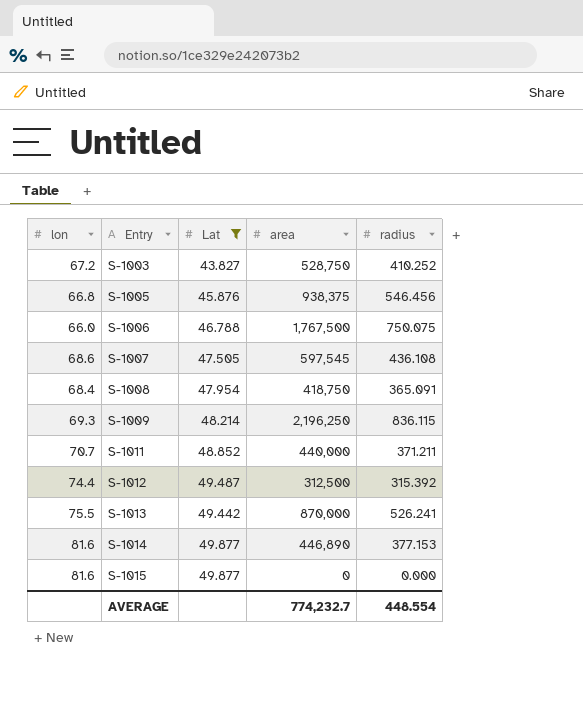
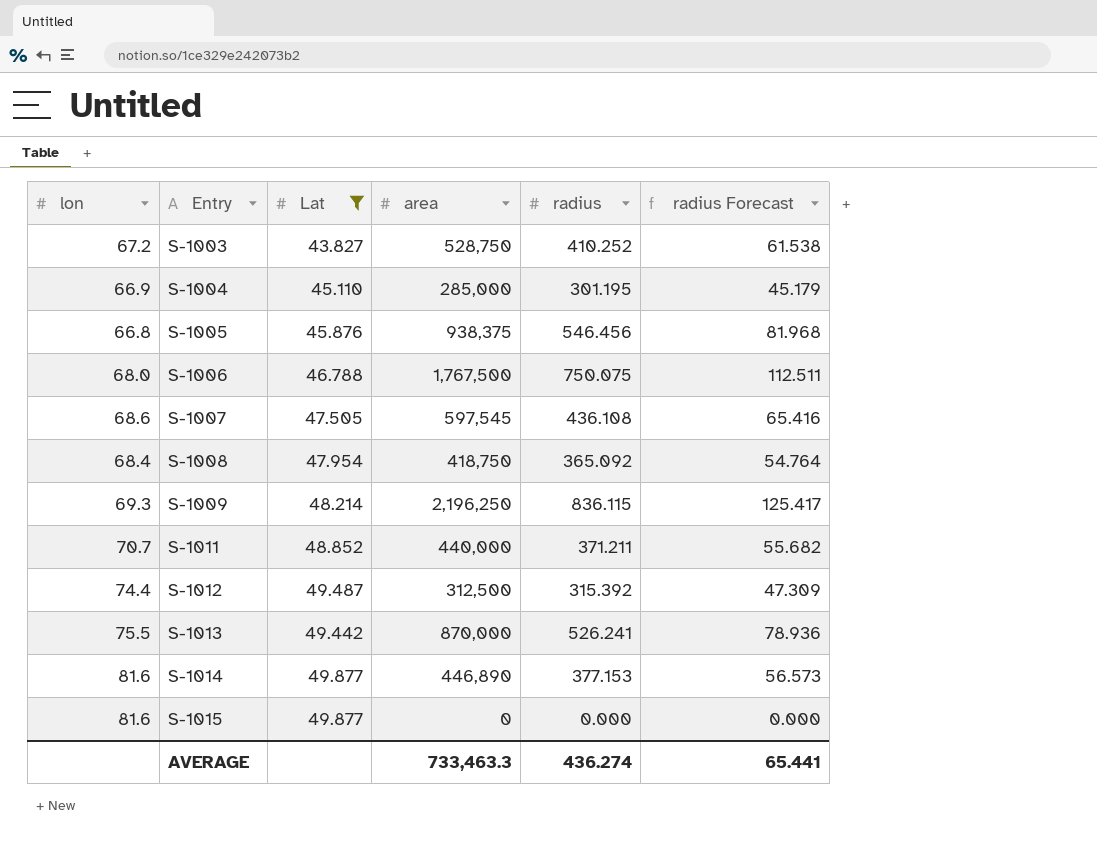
column radius Forecast | formula: none -> [radius] * 0.15
row S-1004: none -> 66.9 | 45.110 | 285,000 | 301.195 | 45.179
S-1006 | lon: 66.0 -> 68.0
S-1008 | radius: 365.091 -> 365.092
AVERAGE | area: 774,232.7 -> 733,463.3
AVERAGE | radius: 448.554 -> 436.274

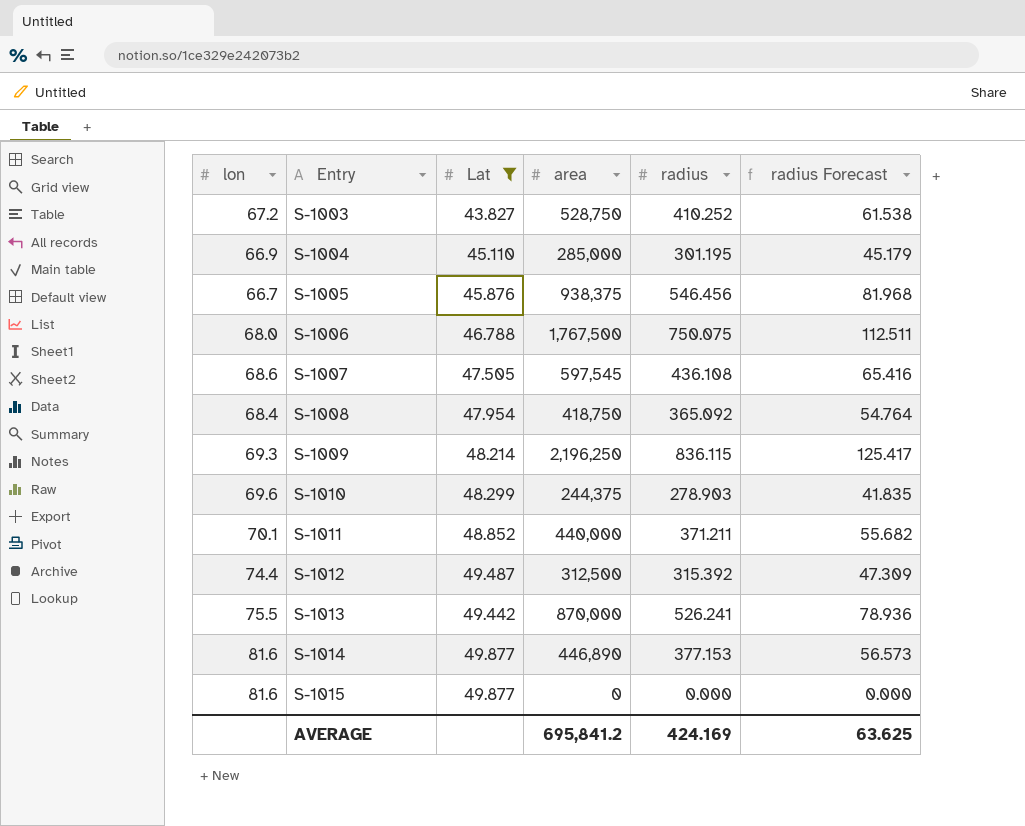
S-1005 | lon: 66.8 -> 66.7
row S-1010: none -> 69.6 | 48.299 | 244,375 | 278.903 | 41.835
S-1011 | lon: 70.7 -> 70.1
AVERAGE | area: 733,463.3 -> 695,841.2
AVERAGE | radius: 436.274 -> 424.169
AVERAGE | radius Forecast: 65.441 -> 63.625

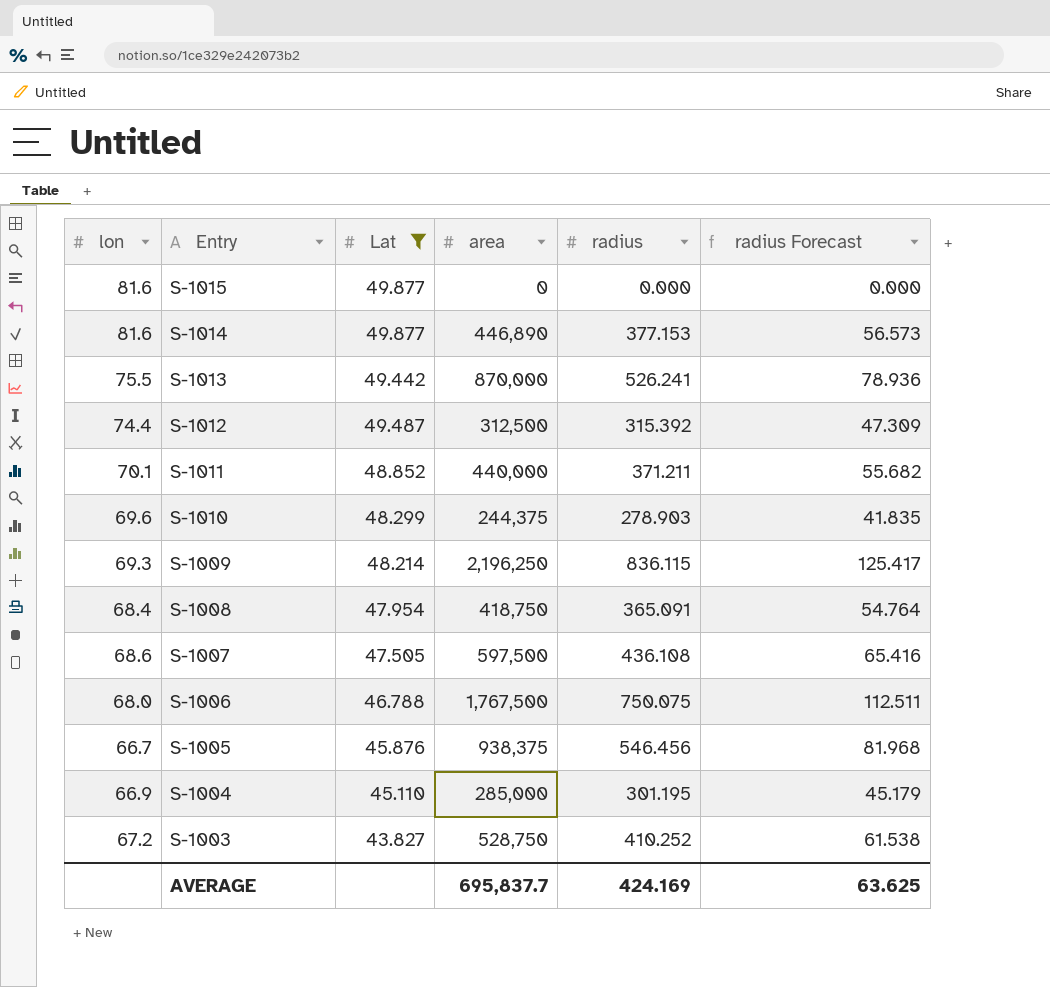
row order: Entry ascending -> Entry descending
S-1008 | radius: 365.092 -> 365.091
S-1007 | area: 597,545 -> 597,500
AVERAGE | area: 695,841.2 -> 695,837.7

